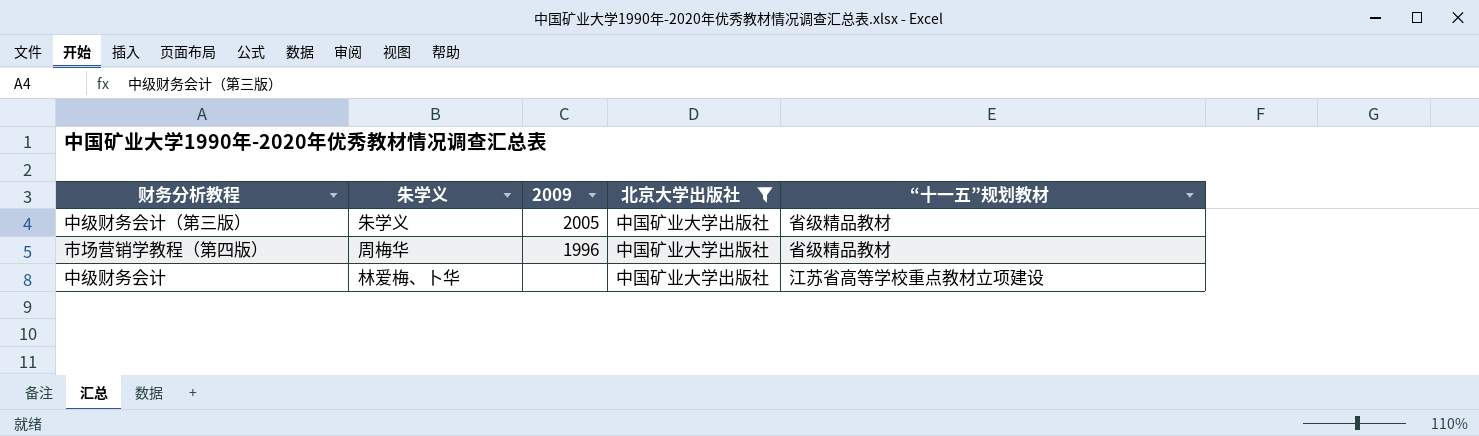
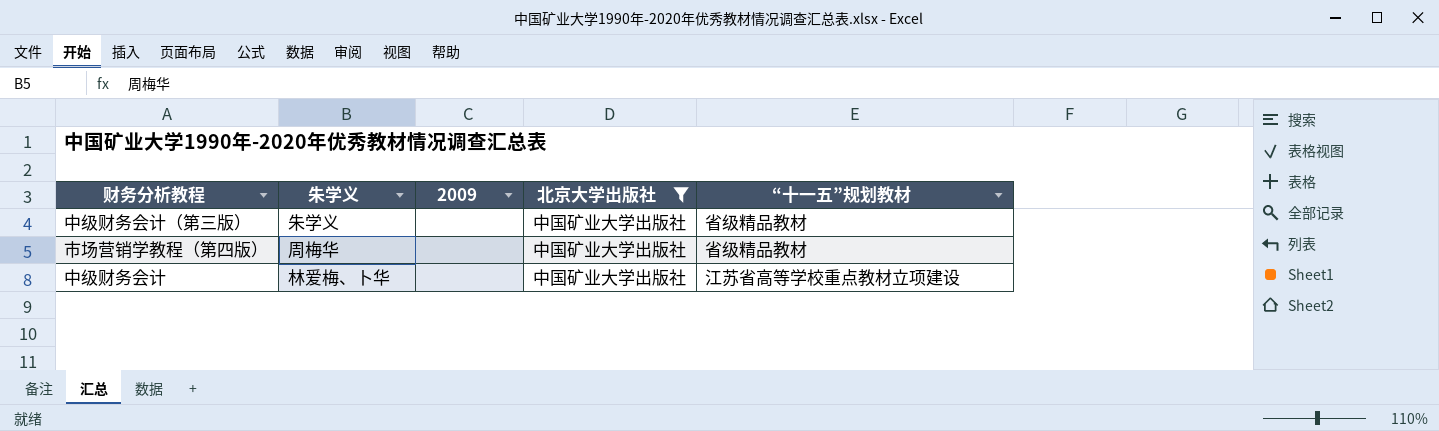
中级财务会计（第三版） | 2009: 2005 -> none
市场营销学教程（第四版） | 2009: 1996 -> none

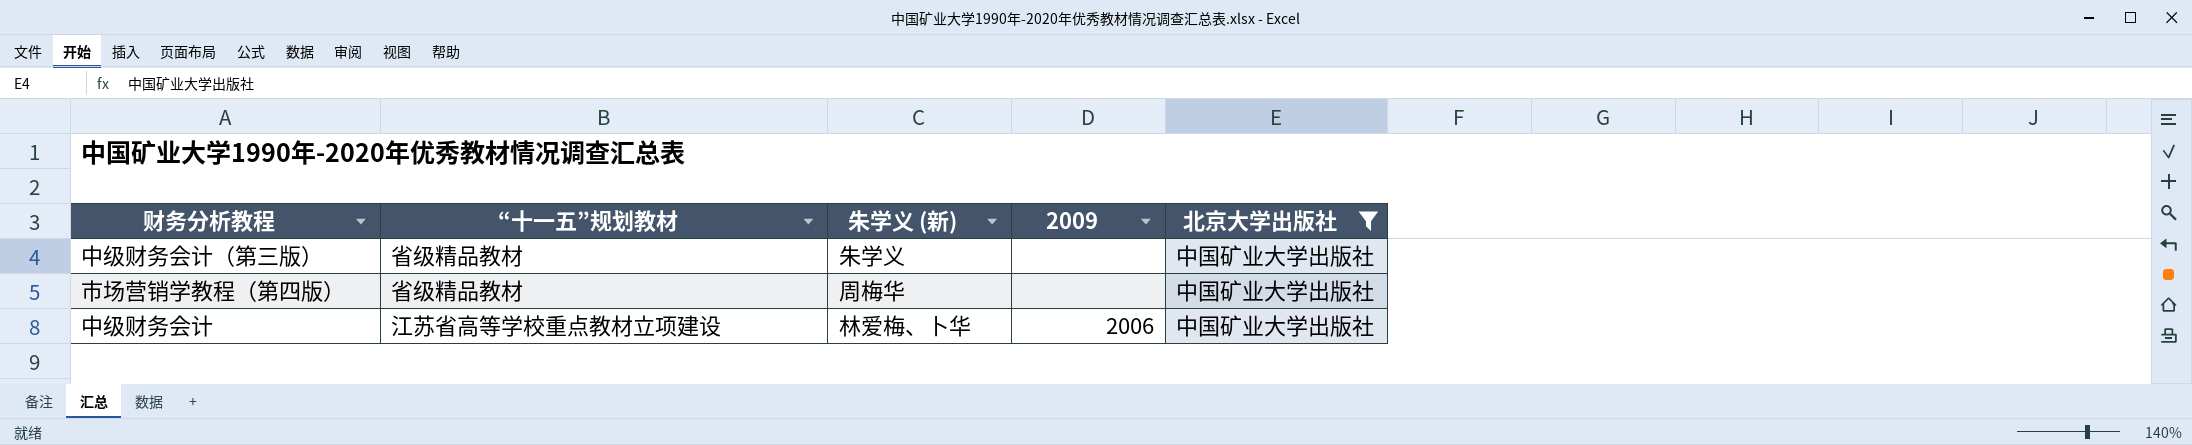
column “十一五”规划教材 | position: 5 -> 2
column name: 朱学义 -> 朱学义 (新)
中级财务会计 | 2009: none -> 2006

